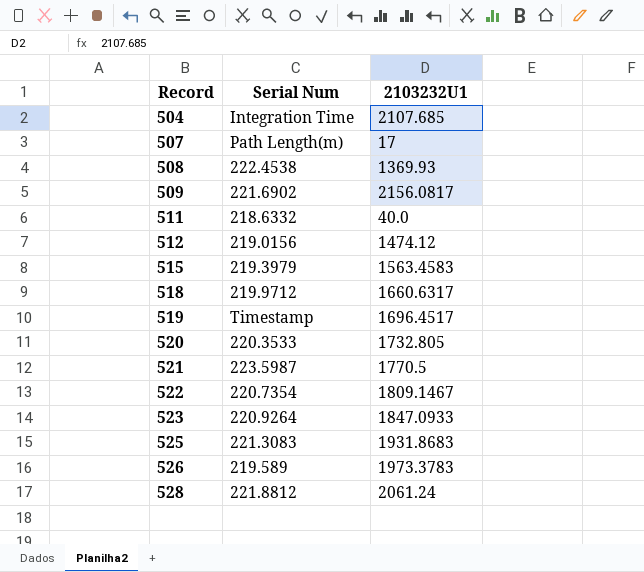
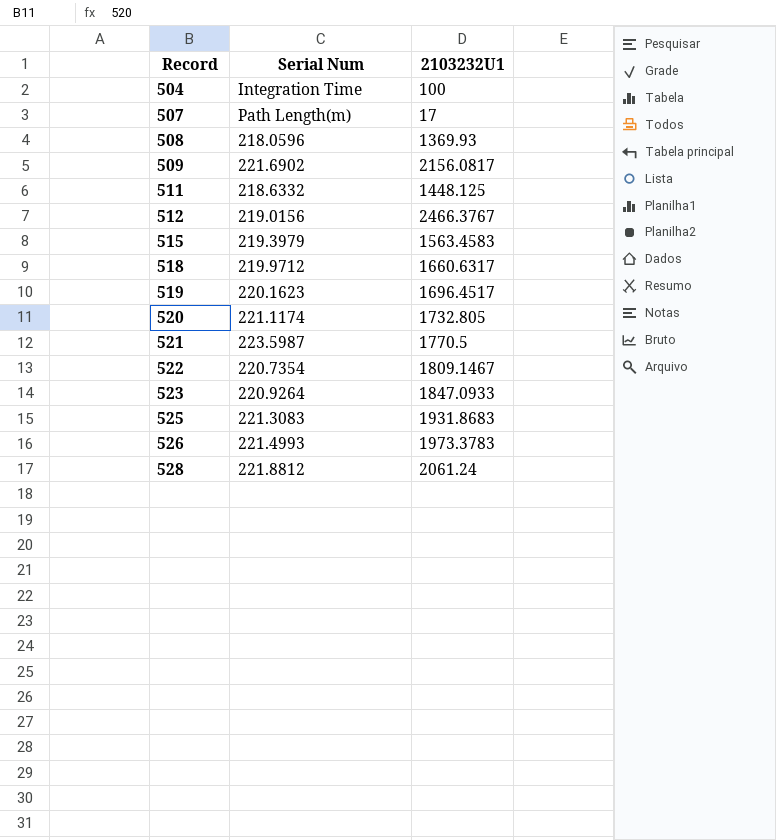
504 | 2103232U1: 2107.685 -> 100
508 | Serial Num: 222.4538 -> 218.0596
511 | 2103232U1: 40.0 -> 1448.125
512 | 2103232U1: 1474.12 -> 2466.3767
519 | Serial Num: Timestamp -> 220.1623
520 | Serial Num: 220.3533 -> 221.1174
526 | Serial Num: 219.589 -> 221.4993

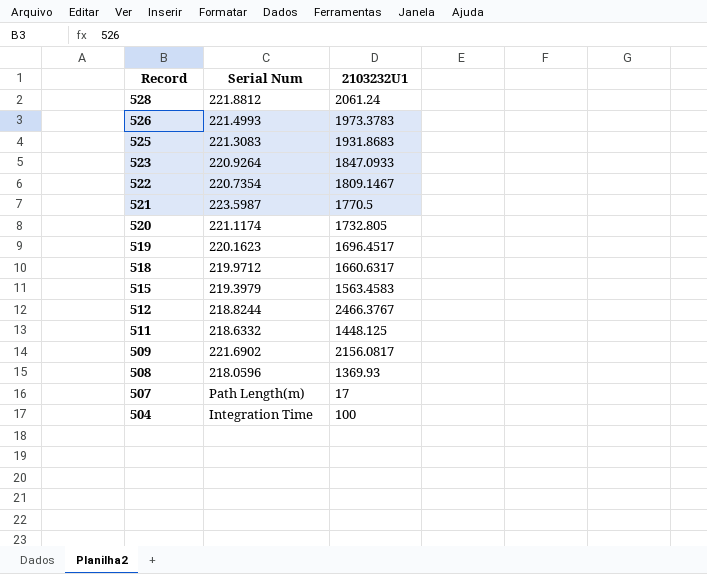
row order: Record ascending -> Record descending
512 | Serial Num: 219.0156 -> 218.8244

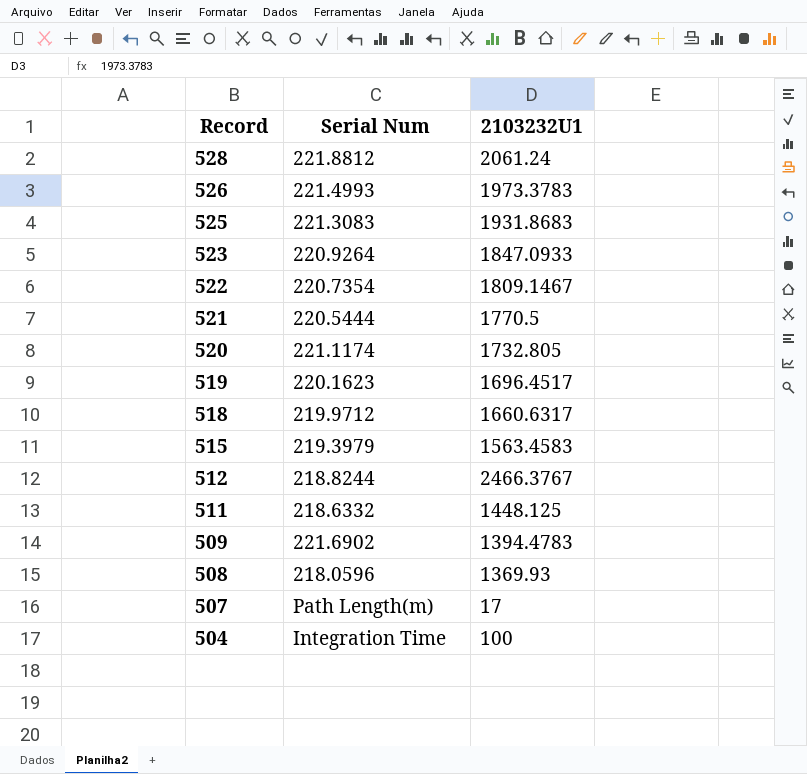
521 | Serial Num: 223.5987 -> 220.5444
509 | 2103232U1: 2156.0817 -> 1394.4783

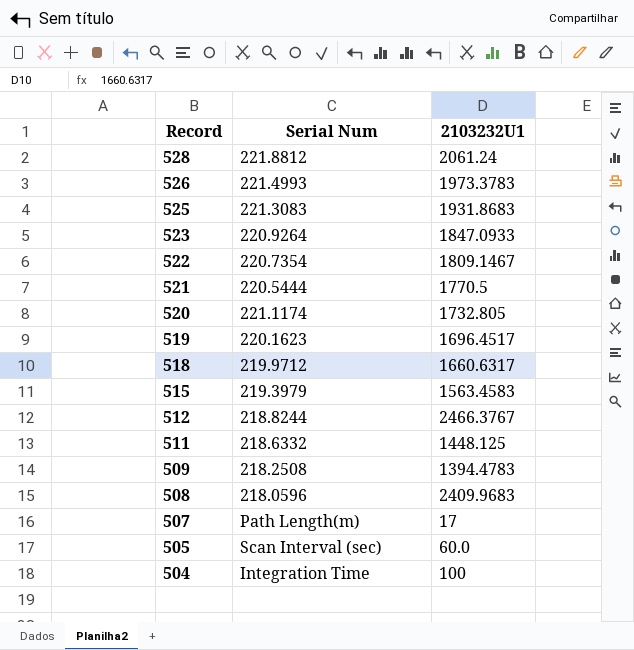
509 | Serial Num: 221.6902 -> 218.2508
508 | 2103232U1: 1369.93 -> 2409.9683
row 505: none -> Scan Interval (sec) | 60.0

